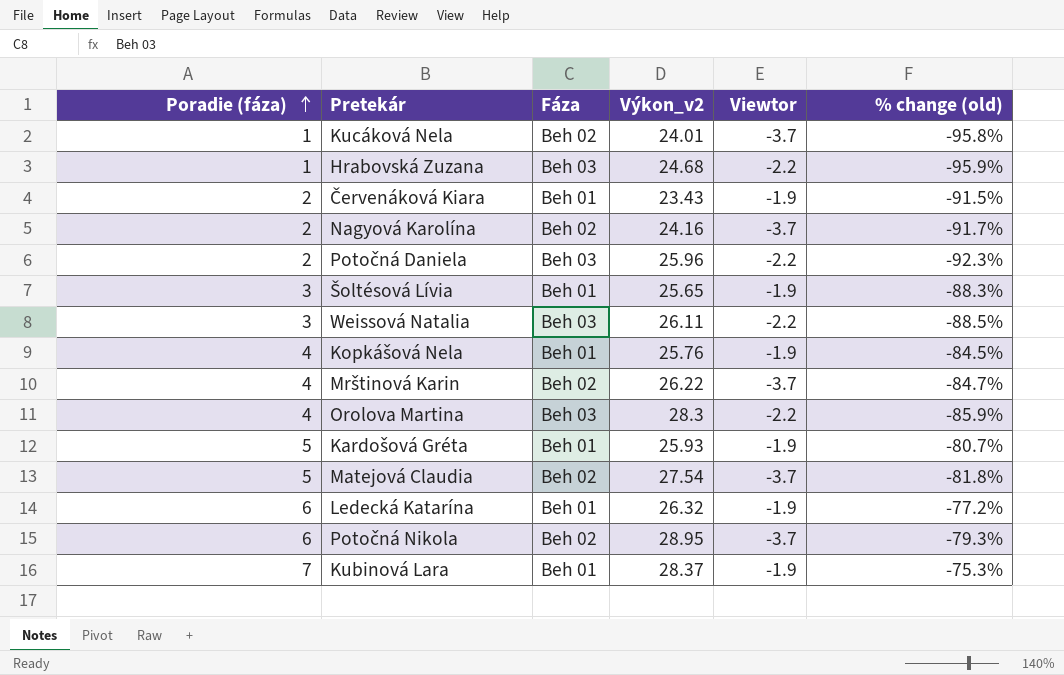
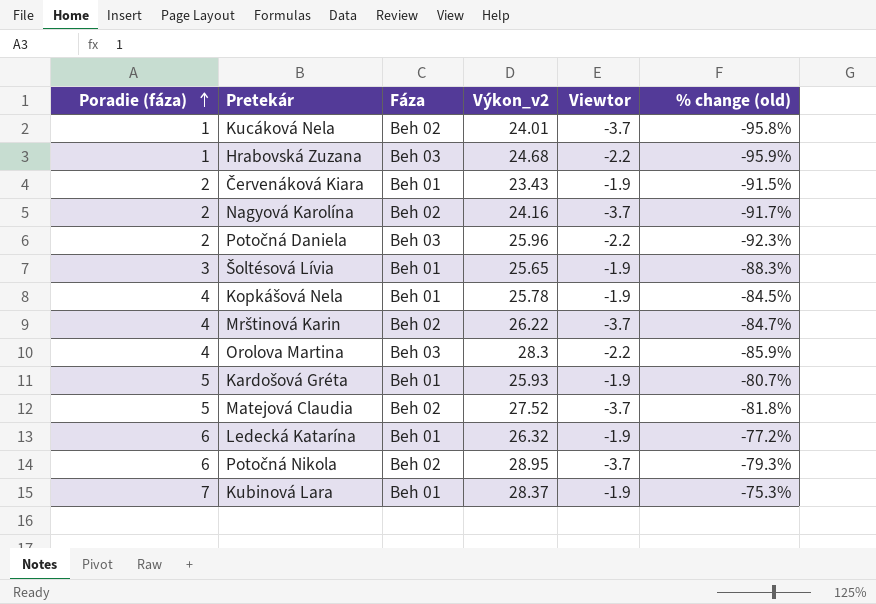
row Weissová Natalia: 3 | Beh 03 | 26.11 | -2.2 | -88.5% -> none
Kopkášová Nela | Výkon_v2: 25.76 -> 25.78
Matejová Claudia | Výkon_v2: 27.54 -> 27.52

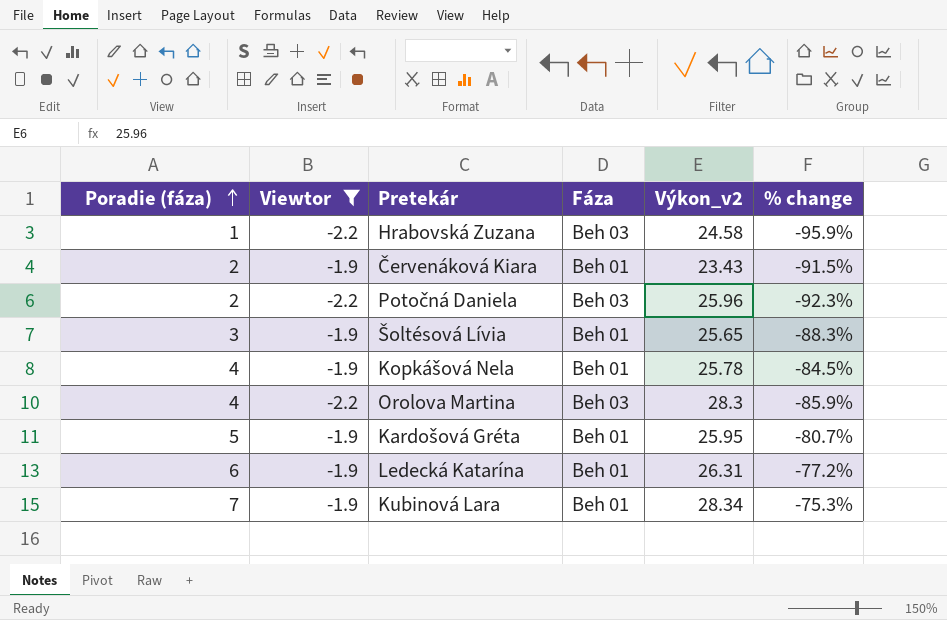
filter: none -> Viewtor != -3.7
column Viewtor | position: 5 -> 2
column name: % change (old) -> % change
Hrabovská Zuzana | Výkon_v2: 24.68 -> 24.58
Kardošová Gréta | Výkon_v2: 25.93 -> 25.95
Ledecká Katarína | Výkon_v2: 26.32 -> 26.31
Kubinová Lara | Výkon_v2: 28.37 -> 28.34

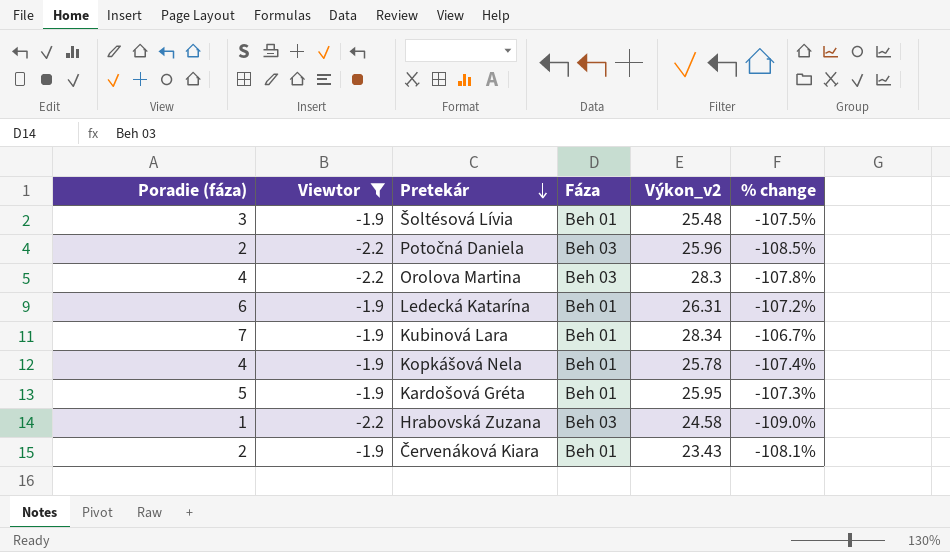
row order: Poradie (fáza) ascending -> Pretekár descending
column % change | formula: ([Poradie (fáza)] - [Výkon_v2]) / [Výkon_v2] -> ([Viewtor] - [Výkon_v2]) / [Výkon_v2]
Šoltésová Lívia | Výkon_v2: 25.65 -> 25.48

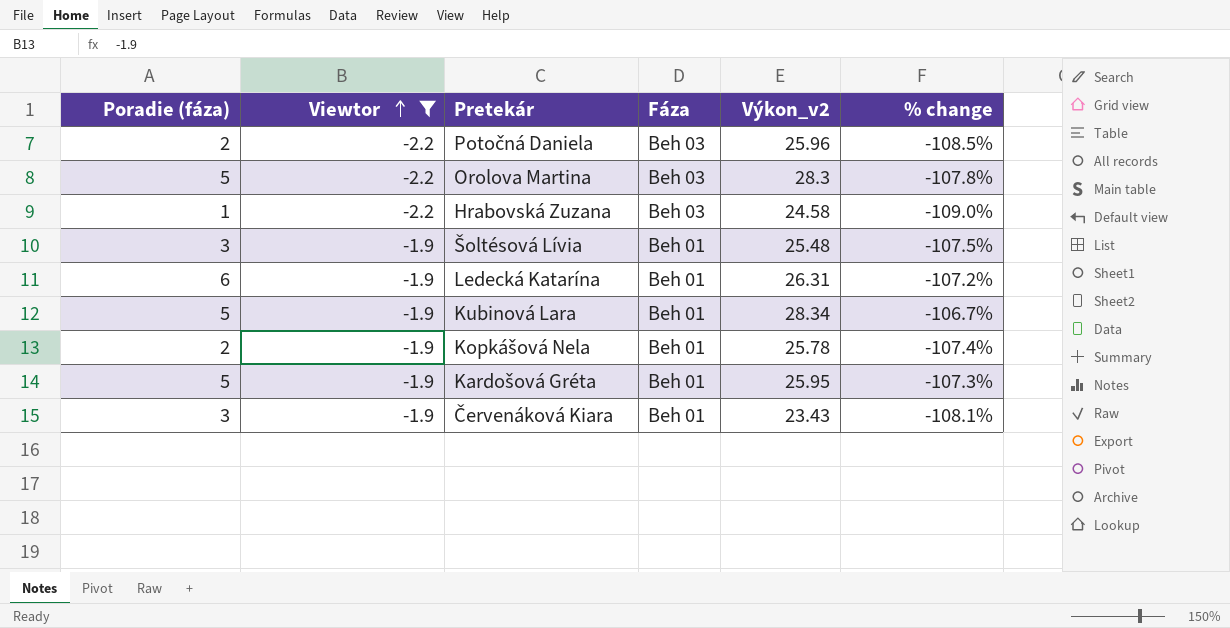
row order: Pretekár descending -> Viewtor ascending
Orolova Martina | Poradie (fáza): 4 -> 5
Kubinová Lara | Poradie (fáza): 7 -> 5
Kopkášová Nela | Poradie (fáza): 4 -> 2
Červenáková Kiara | Poradie (fáza): 2 -> 3

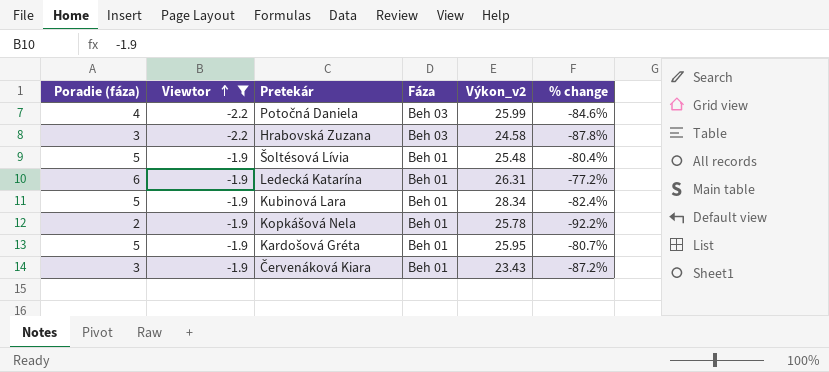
column % change | formula: ([Viewtor] - [Výkon_v2]) / [Výkon_v2] -> ([Poradie (fáza)] - [Výkon_v2]) / [Výkon_v2]
row Orolova Martina: 5 | -2.2 | Beh 03 | 28.3 | -107.8% -> none
Potočná Daniela | Poradie (fáza): 2 -> 4
Potočná Daniela | Výkon_v2: 25.96 -> 25.99
Hrabovská Zuzana | Poradie (fáza): 1 -> 3
Šoltésová Lívia | Poradie (fáza): 3 -> 5

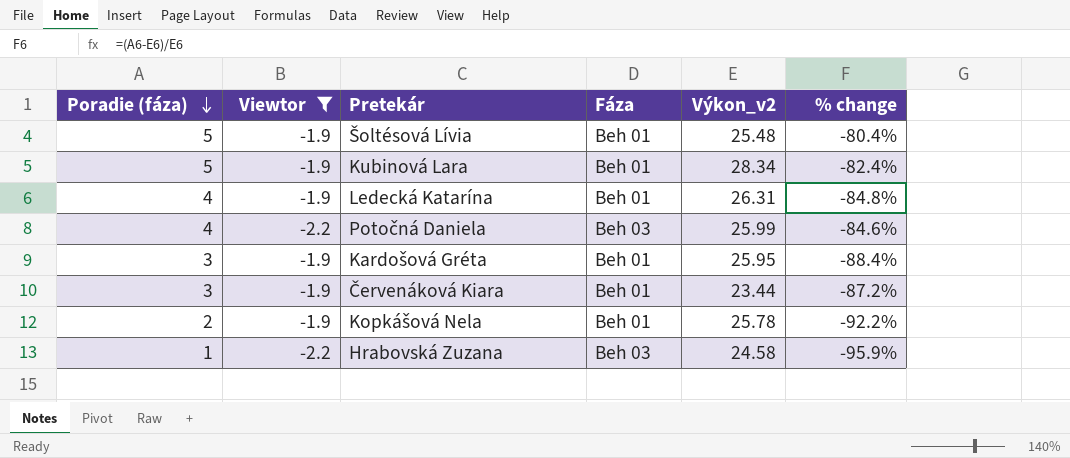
row order: Viewtor ascending -> Poradie (fáza) descending
Ledecká Katarína | Poradie (fáza): 6 -> 4
Ledecká Katarína | % change: -77.2% -> -84.8%
Kardošová Gréta | Poradie (fáza): 5 -> 3
Kardošová Gréta | % change: -80.7% -> -88.4%
Červenáková Kiara | Výkon_v2: 23.43 -> 23.44
Hrabovská Zuzana | Poradie (fáza): 3 -> 1
Hrabovská Zuzana | % change: -87.8% -> -95.9%

